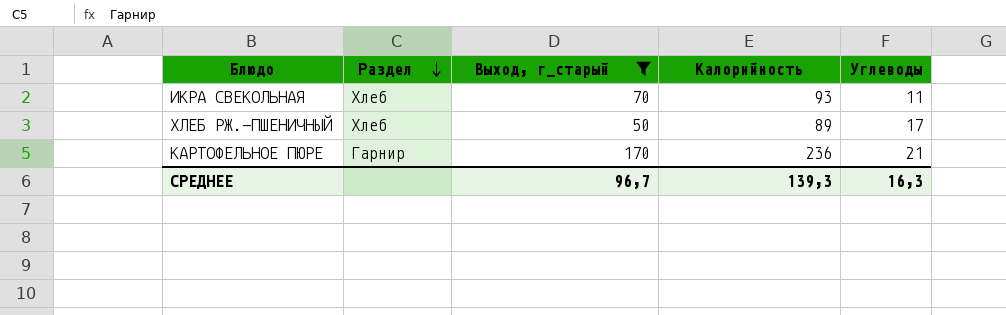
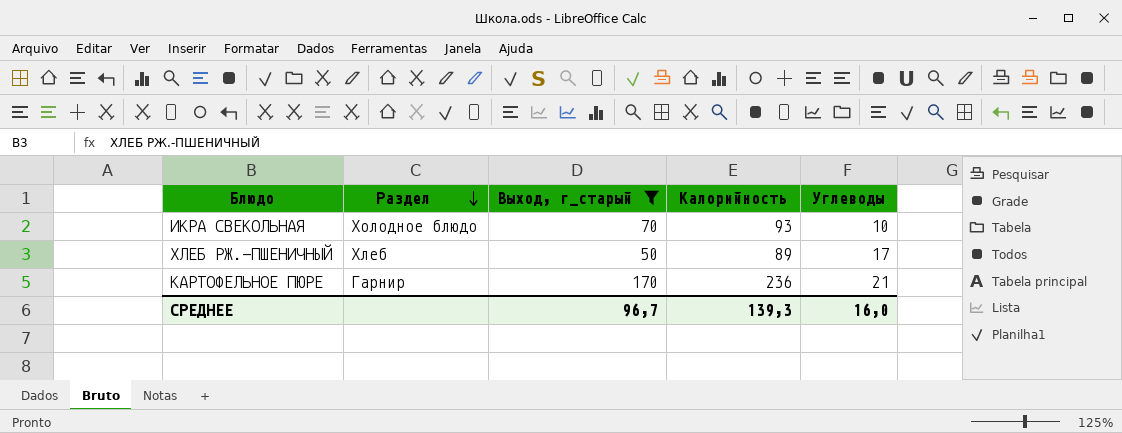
ИКРА СВЕКОЛЬНАЯ | Раздел: Хлеб -> Холодное блюдо
ИКРА СВЕКОЛЬНАЯ | Углеводы: 11 -> 10
СРЕДНЕЕ | Углеводы: 16,3 -> 16,0

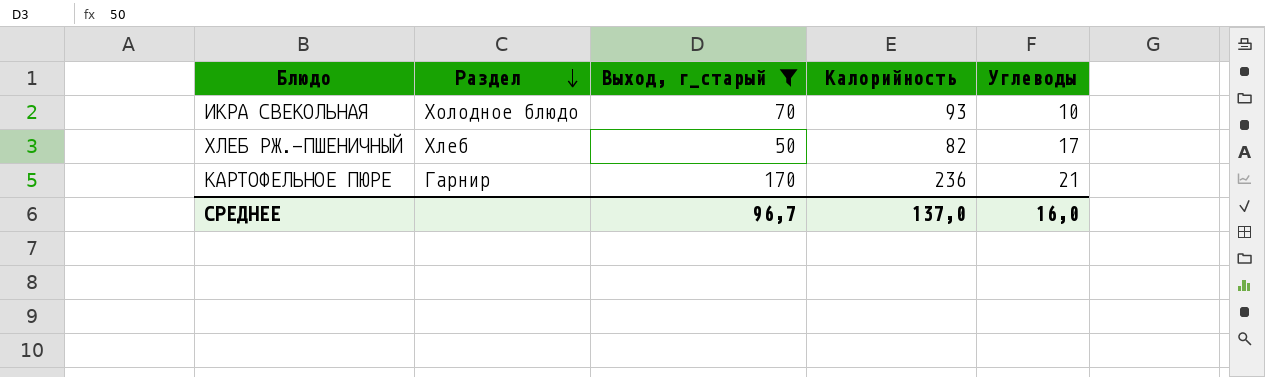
ХЛЕБ РЖ.-ПШЕНИЧНЫЙ | Калорийность: 89 -> 82
СРЕДНЕЕ | Калорийность: 139,3 -> 137,0

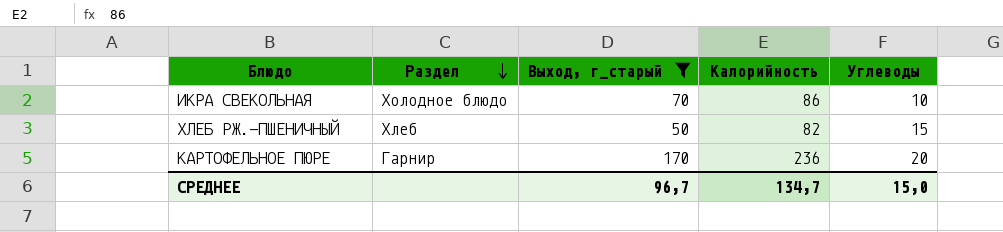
ИКРА СВЕКОЛЬНАЯ | Калорийность: 93 -> 86
ХЛЕБ РЖ.-ПШЕНИЧНЫЙ | Углеводы: 17 -> 15
КАРТОФЕЛЬНОЕ ПЮРЕ | Углеводы: 21 -> 20
СРЕДНЕЕ | Калорийность: 137,0 -> 134,7
СРЕДНЕЕ | Углеводы: 16,0 -> 15,0

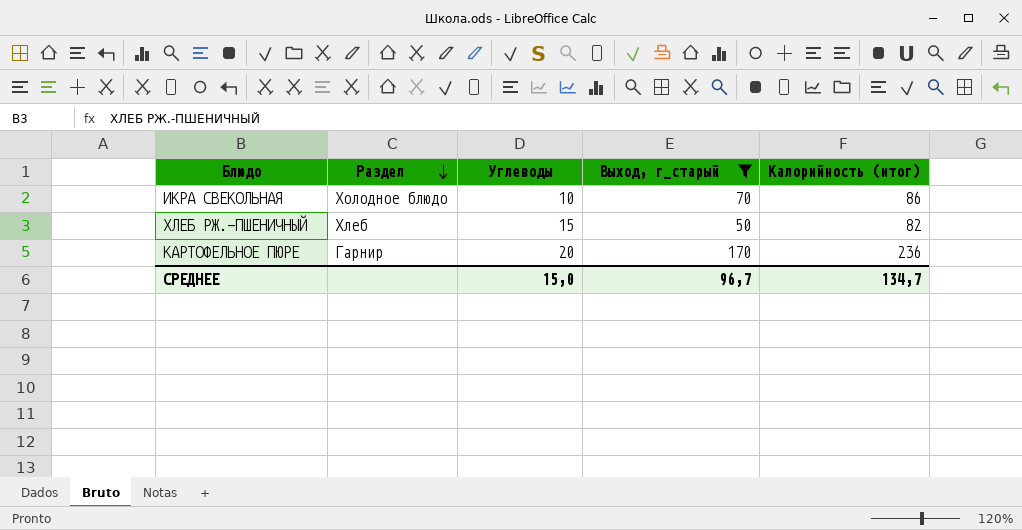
column Углеводы | position: 5 -> 3
column name: Калорийность -> Калорийность (итог)

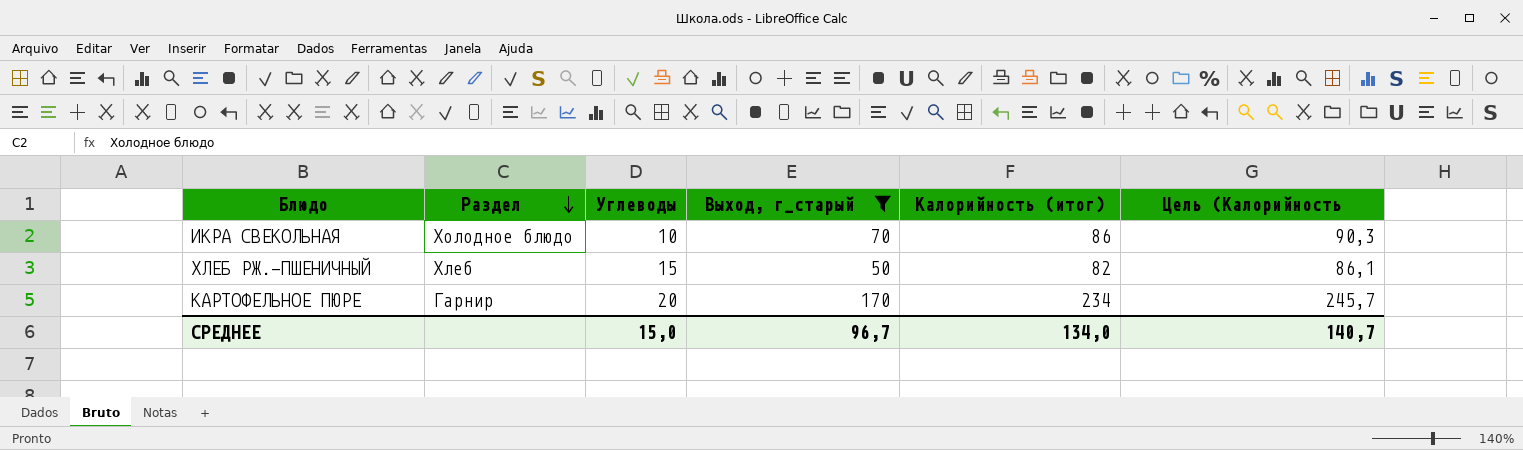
column Цель (Калорийность | formula: none -> [Калорийность (итог)] * 1,05
КАРТОФЕЛЬНОЕ ПЮРЕ | Калорийность (итог): 236 -> 234
СРЕДНЕЕ | Калорийность (итог): 134,7 -> 134,0

